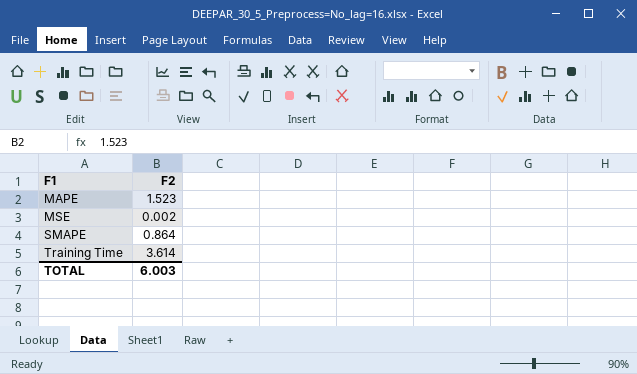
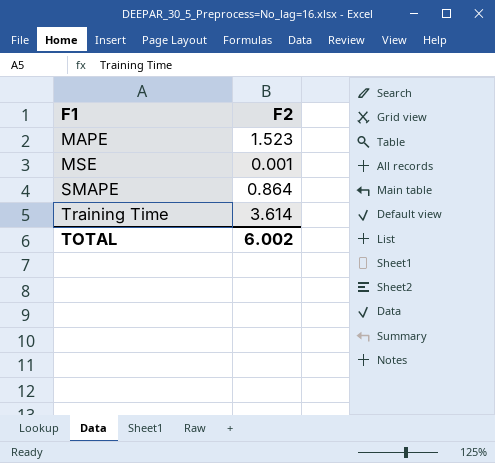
MSE | F2: 0.002 -> 0.001
TOTAL | F2: 6.003 -> 6.002

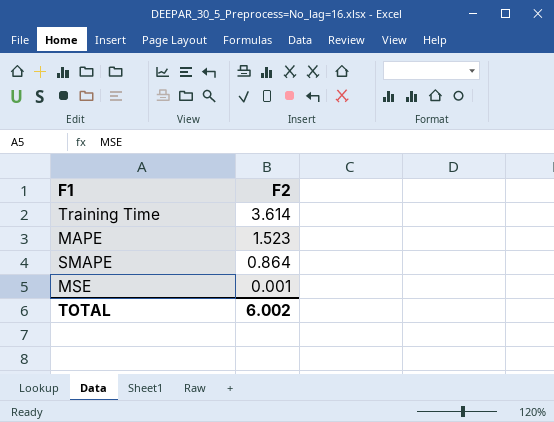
row order: F1 ascending -> F2 descending

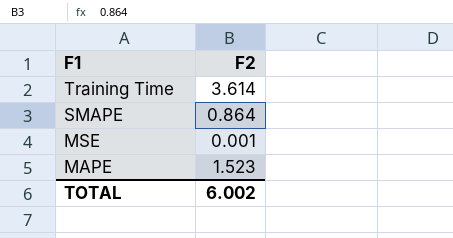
row order: F2 descending -> F1 descending

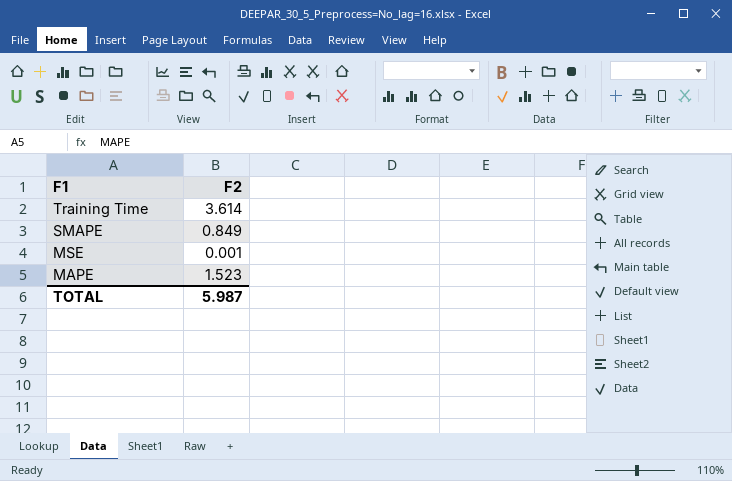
SMAPE | F2: 0.864 -> 0.849
TOTAL | F2: 6.002 -> 5.987

